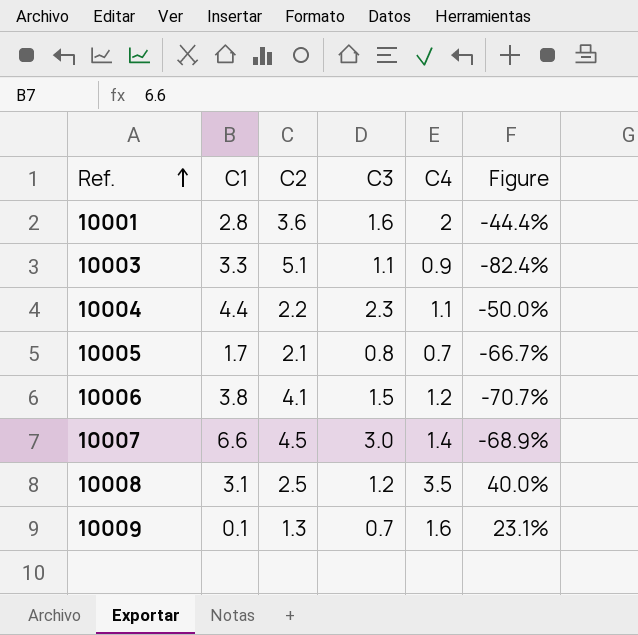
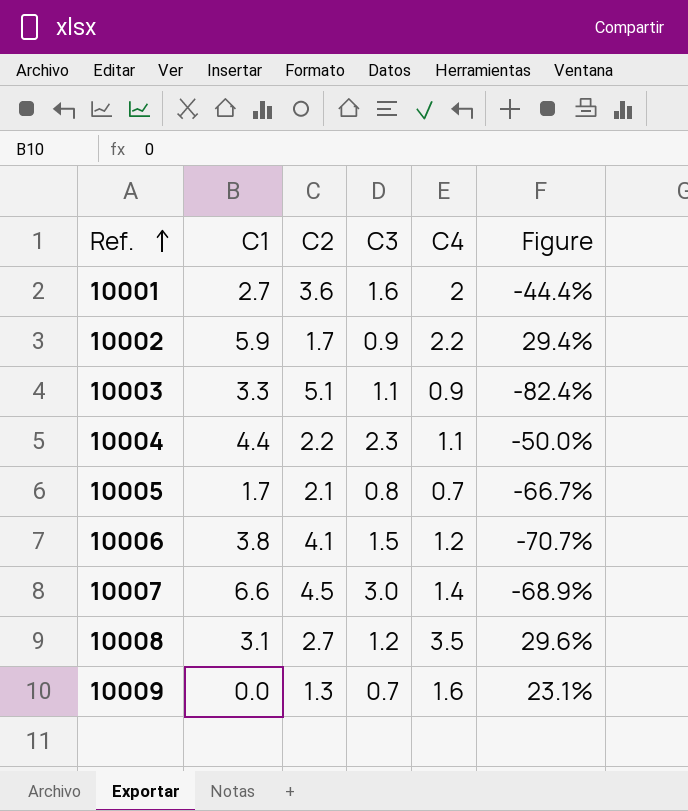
10001 | C1: 2.8 -> 2.7
row 10002: none -> 5.9 | 1.7 | 0.9 | 2.2 | 29.4%
10008 | C2: 2.5 -> 2.7
10008 | Figure: 40.0% -> 29.6%
10009 | C1: 0.1 -> 0.0

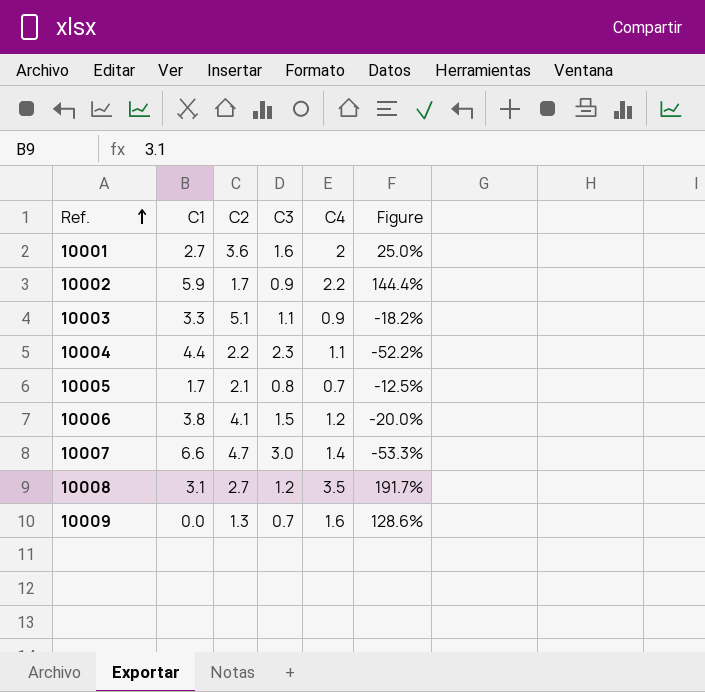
column Figure | formula: ([C4] - [C2]) / [C2] -> ([C4] - [C3]) / [C3]
10007 | C2: 4.5 -> 4.7

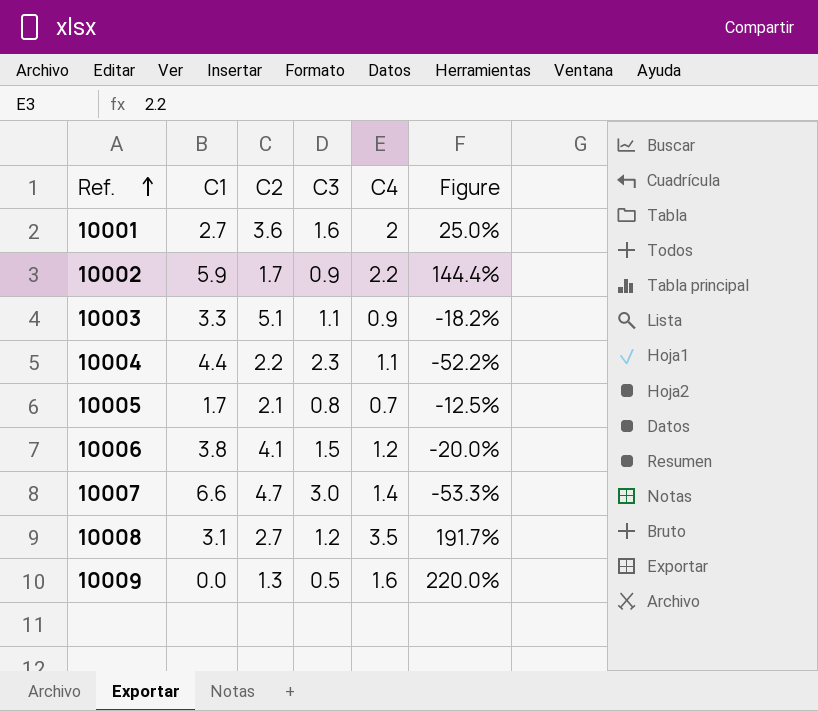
10009 | C3: 0.7 -> 0.5
10009 | Figure: 128.6% -> 220.0%

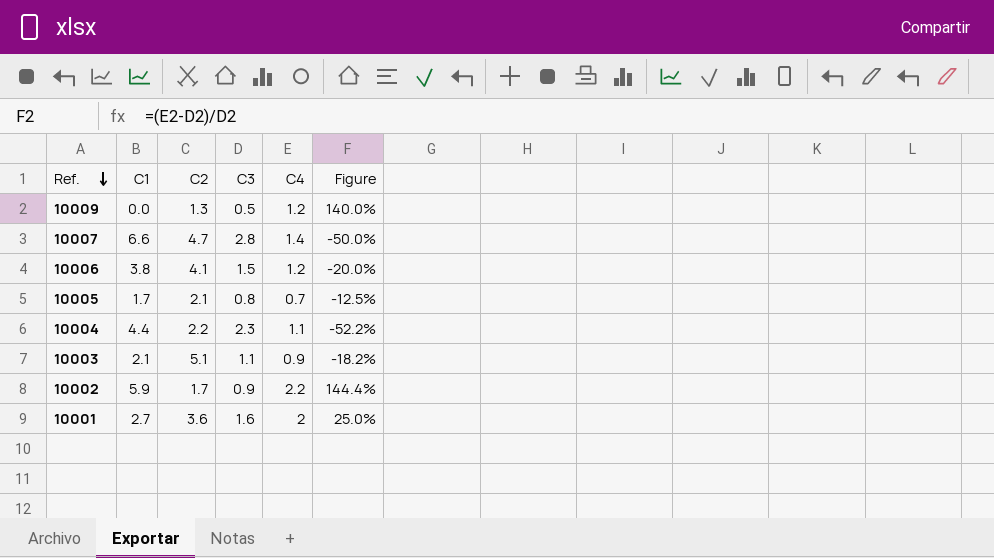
row order: Ref. ascending -> Ref. descending
row 10008: 3.1 | 2.7 | 1.2 | 3.5 | 191.7% -> none
10009 | C4: 1.6 -> 1.2
10009 | Figure: 220.0% -> 140.0%
10007 | C3: 3.0 -> 2.8
10007 | Figure: -53.3% -> -50.0%
10003 | C1: 3.3 -> 2.1

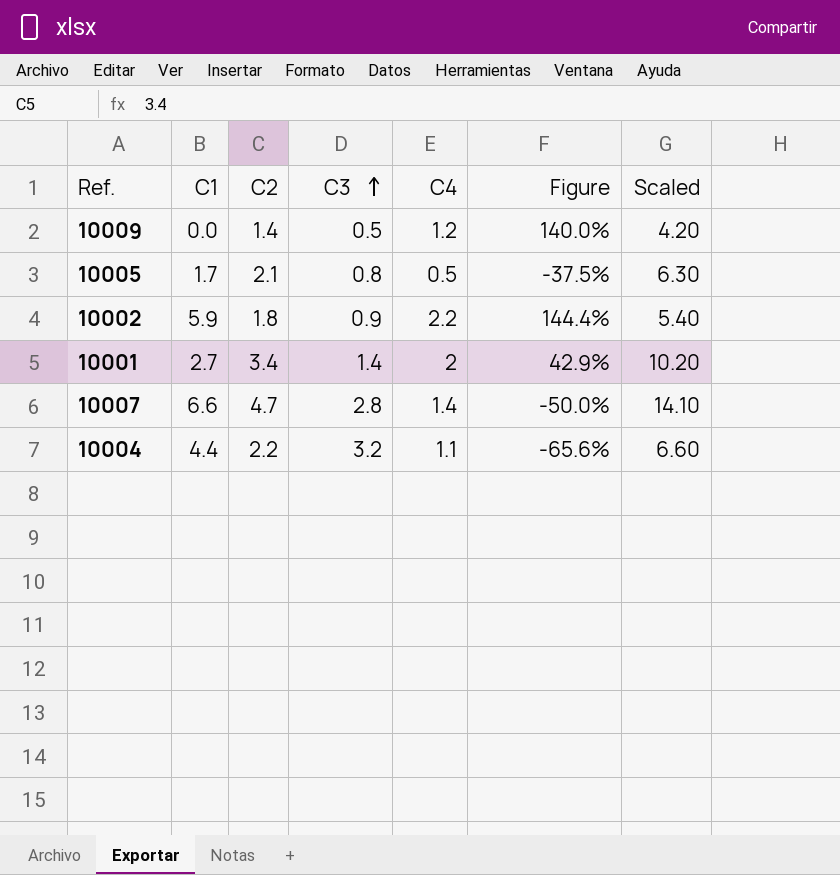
row order: Ref. descending -> C3 ascending
column Scaled | formula: none -> [C2] * 3
row 10006: 3.8 | 4.1 | 1.5 | 1.2 | -20.0% -> none
row 10003: 2.1 | 5.1 | 1.1 | 0.9 | -18.2% -> none
10009 | C2: 1.3 -> 1.4
10005 | C4: 0.7 -> 0.5
10005 | Figure: -12.5% -> -37.5%
10002 | C2: 1.7 -> 1.8
10001 | C2: 3.6 -> 3.4
10001 | C3: 1.6 -> 1.4
10001 | Figure: 25.0% -> 42.9%
10004 | C3: 2.3 -> 3.2
10004 | Figure: -52.2% -> -65.6%

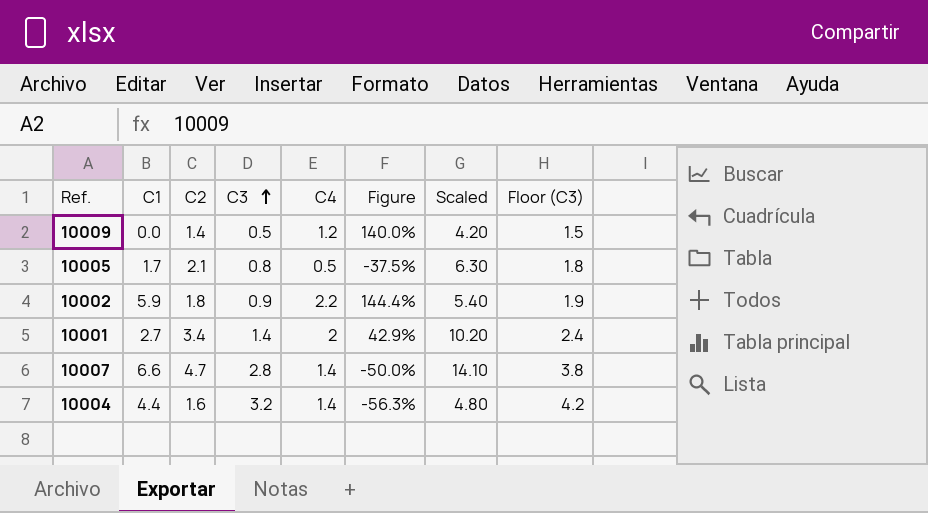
column Floor (C3) | formula: none -> [C3] + 1
10004 | C2: 2.2 -> 1.6
10004 | C4: 1.1 -> 1.4
10004 | Figure: -65.6% -> -56.3%
10004 | Scaled: 6.60 -> 4.80

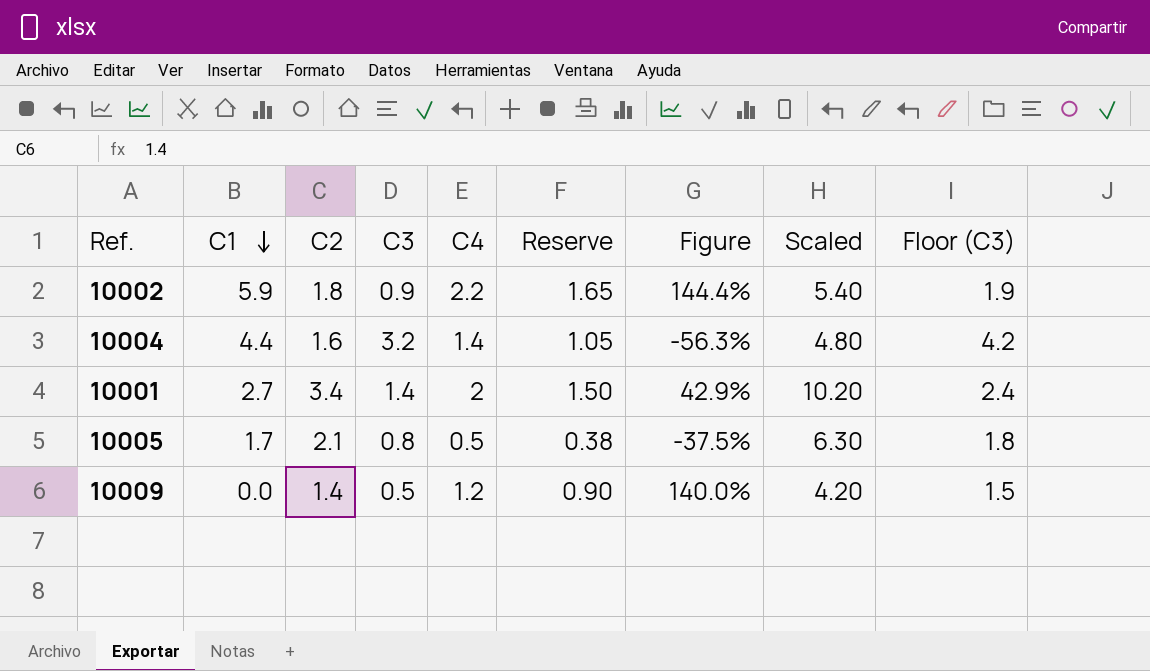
row order: C3 ascending -> C1 descending
column Reserve | formula: none -> [C4] * 0.75
row 10007: 6.6 | 4.7 | 2.8 | 1.4 | -50.0% | 14.10 | 3.8 -> none

